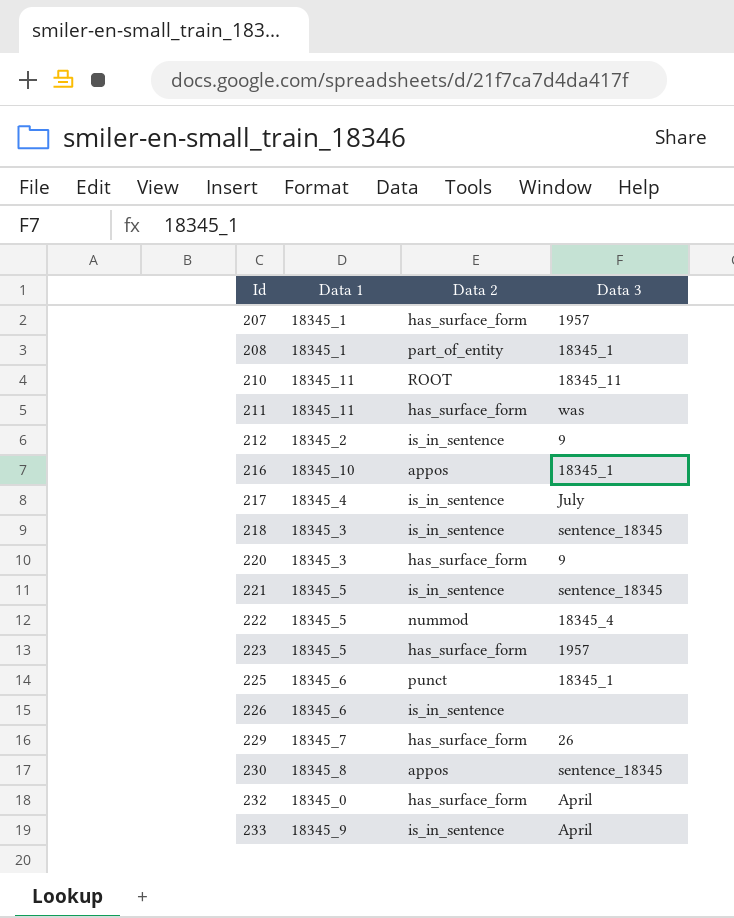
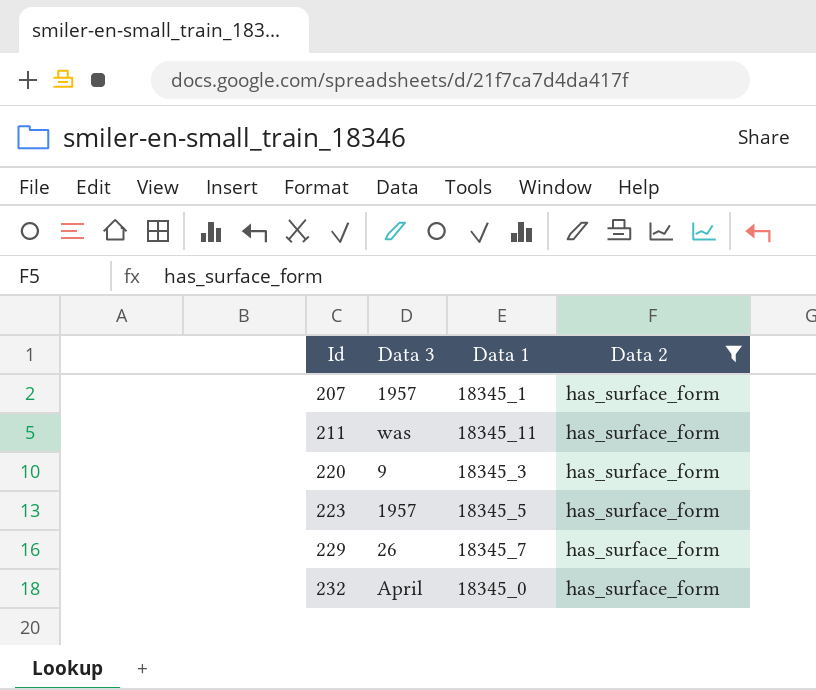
filter: none -> Data 2 = has_surface_form
column Data 3 | position: 4 -> 2

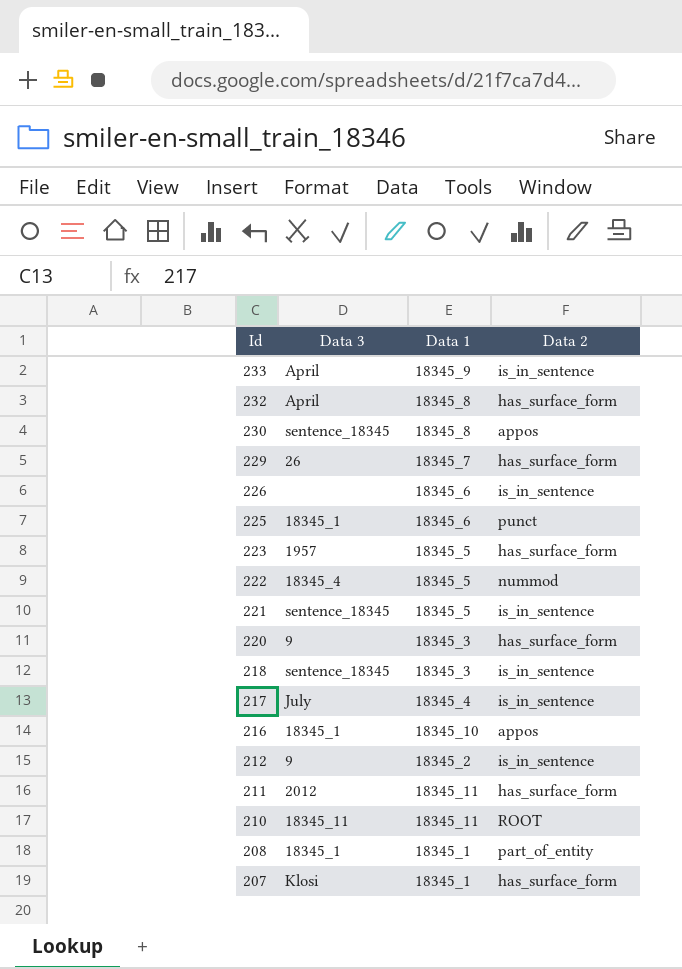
filter: Data 2 = has_surface_form -> none
row order: Id ascending -> Id descending
232 | Data 1: 18345_0 -> 18345_8
211 | Data 3: was -> 2012
207 | Data 3: 1957 -> Klosi

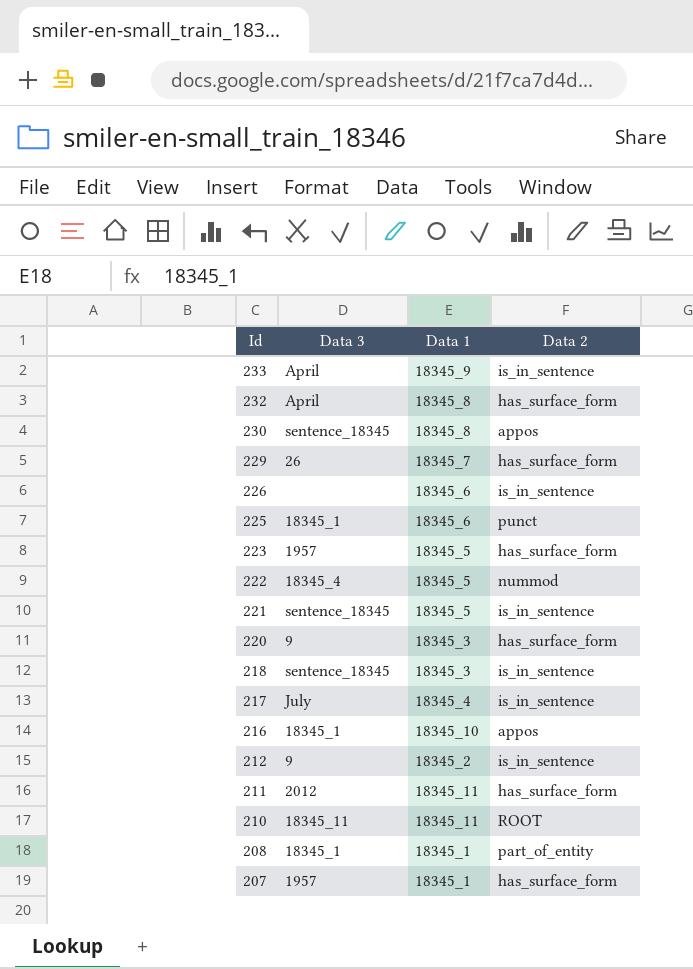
207 | Data 3: Klosi -> 1957

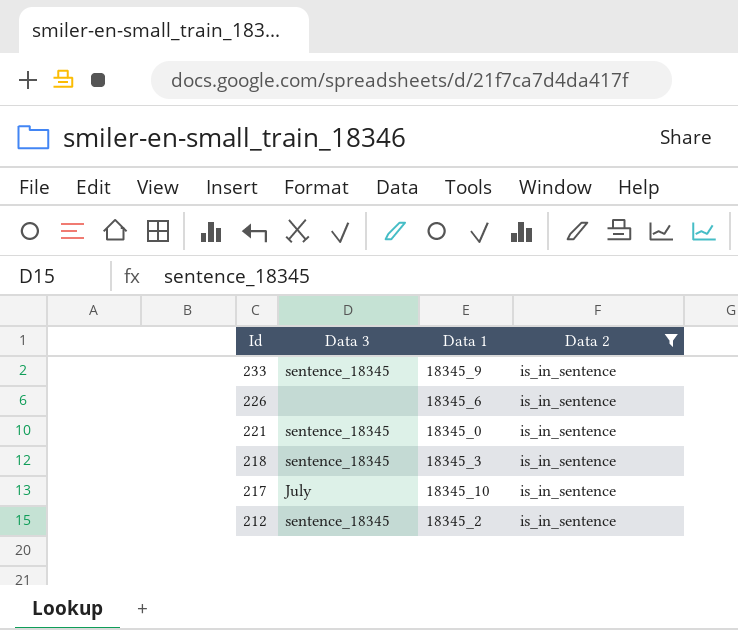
filter: none -> Data 2 = is_in_sentence
233 | Data 3: April -> sentence_18345
221 | Data 1: 18345_5 -> 18345_0
217 | Data 1: 18345_4 -> 18345_10
212 | Data 3: 9 -> sentence_18345

